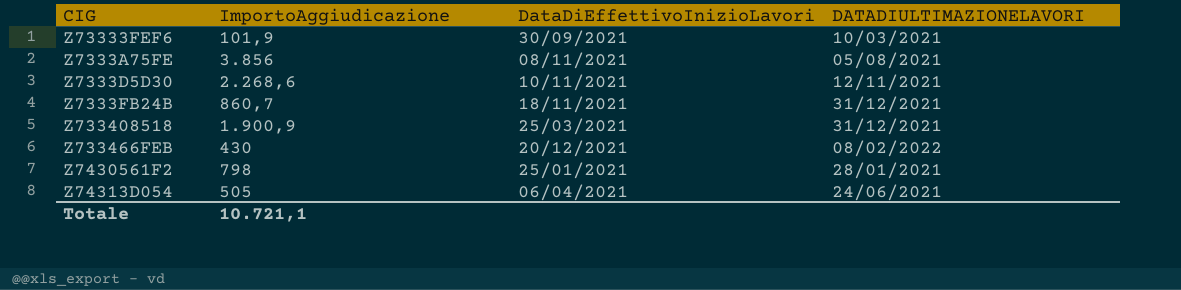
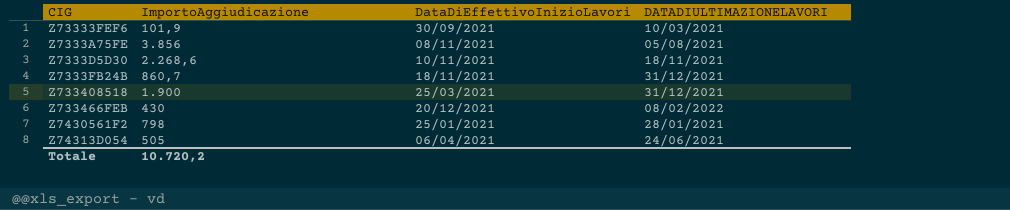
Z7333D5D30 | DATADIULTIMAZIONELAVORI: 12/11/2021 -> 18/11/2021
Z733408518 | ImportoAggiudicazione: 1.900,9 -> 1.900
Totale | ImportoAggiudicazione: 10.721,1 -> 10.720,2

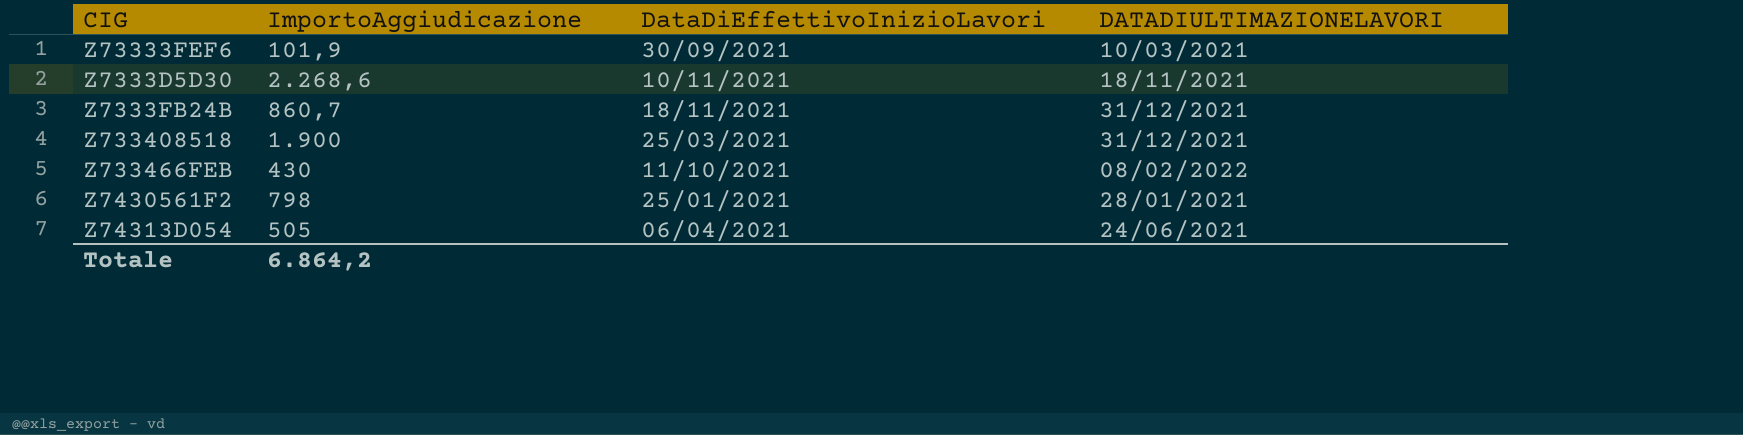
row Z7333A75FE: 3.856 | 08/11/2021 | 05/08/2021 -> none
Z733466FEB | DataDiEffettivoInizioLavori: 20/12/2021 -> 11/10/2021
Totale | ImportoAggiudicazione: 10.720,2 -> 6.864,2

